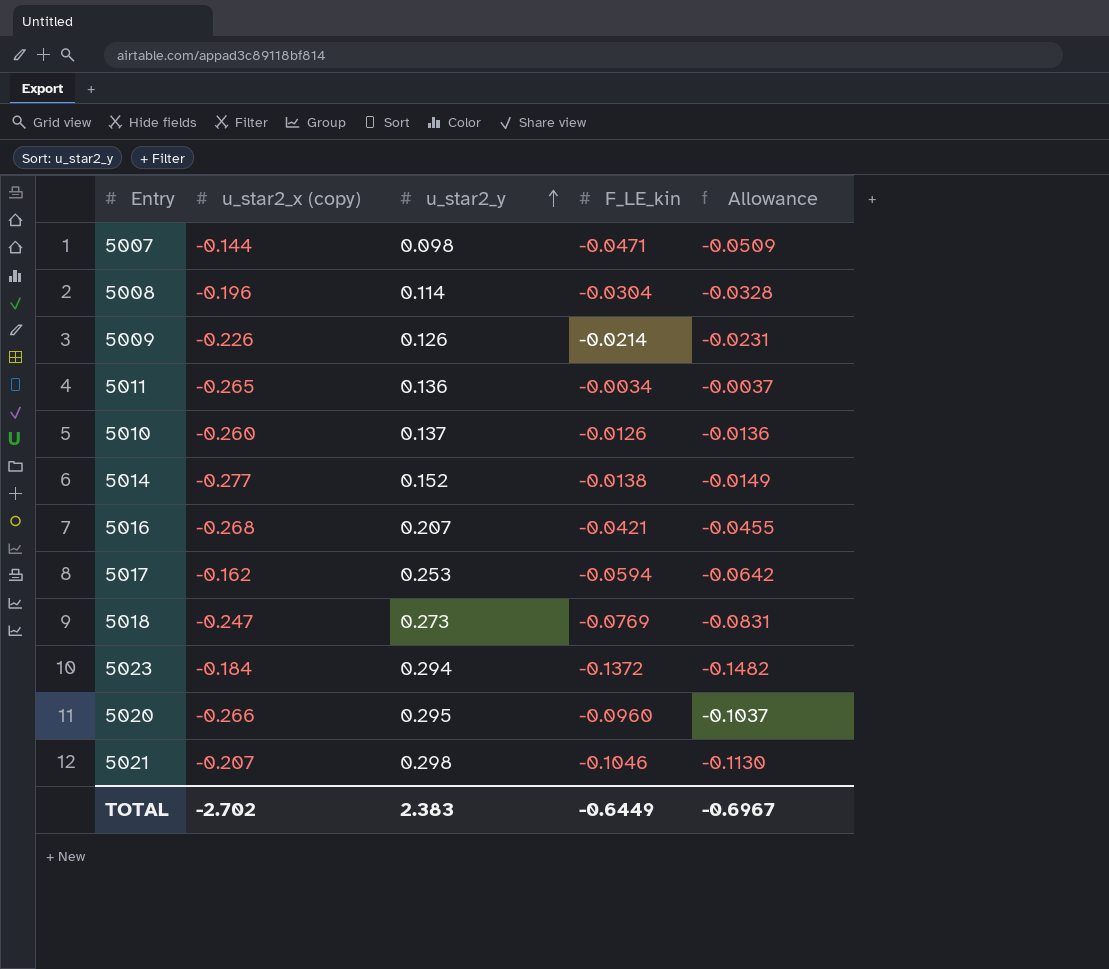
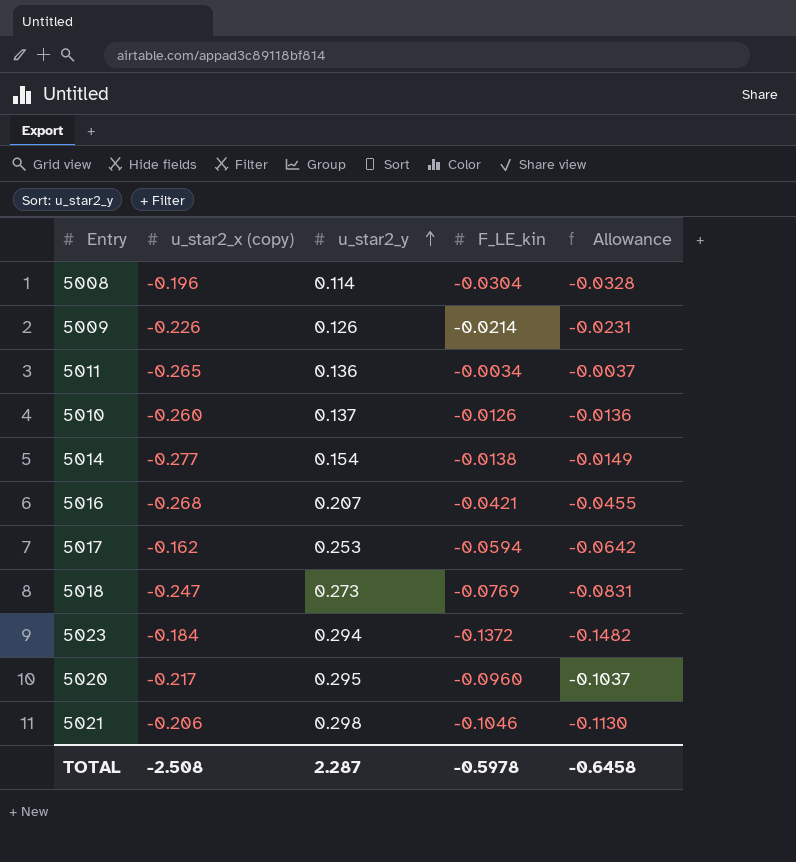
row 5007: -0.144 | 0.098 | -0.0471 | -0.0509 -> none
5014 | u_star2_y: 0.152 -> 0.154
5020 | u_star2_x (copy): -0.266 -> -0.217
5021 | u_star2_x (copy): -0.207 -> -0.206
TOTAL | u_star2_x (copy): -2.702 -> -2.508
TOTAL | u_star2_y: 2.383 -> 2.287
TOTAL | F_LE_kin: -0.6449 -> -0.5978
TOTAL | Allowance: -0.6967 -> -0.6458

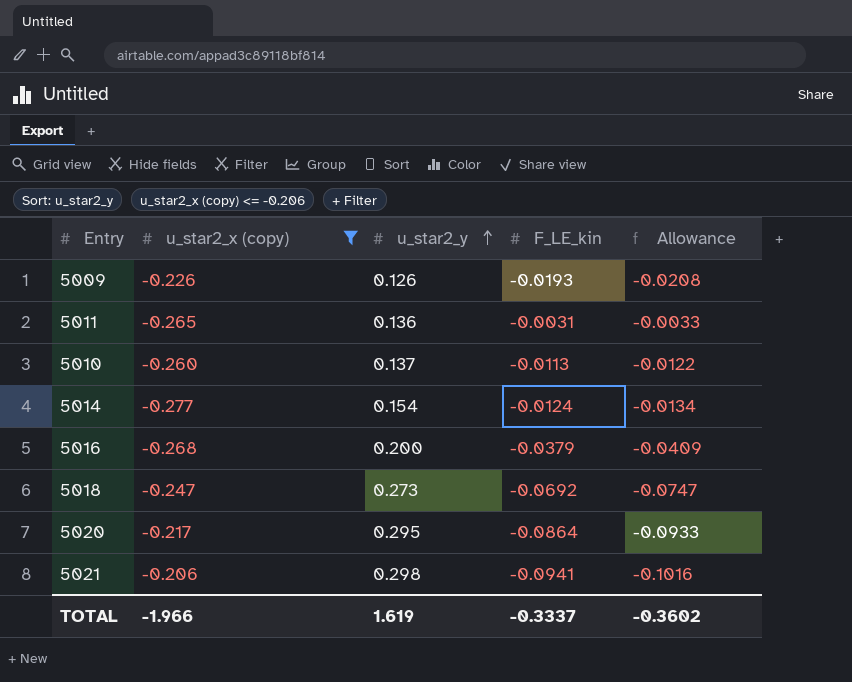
filter: none -> u_star2_x (copy) <= -0.206
5009 | F_LE_kin: -0.0214 -> -0.0193
5009 | Allowance: -0.0231 -> -0.0208
5011 | F_LE_kin: -0.0034 -> -0.0031
5011 | Allowance: -0.0037 -> -0.0033
5010 | F_LE_kin: -0.0126 -> -0.0113
5010 | Allowance: -0.0136 -> -0.0122
5014 | F_LE_kin: -0.0138 -> -0.0124
5014 | Allowance: -0.0149 -> -0.0134
5016 | u_star2_y: 0.207 -> 0.200
5016 | F_LE_kin: -0.0421 -> -0.0379
5016 | Allowance: -0.0455 -> -0.0409
5018 | F_LE_kin: -0.0769 -> -0.0692
5018 | Allowance: -0.0831 -> -0.0747
5020 | F_LE_kin: -0.0960 -> -0.0864
5020 | Allowance: -0.1037 -> -0.0933
5021 | F_LE_kin: -0.1046 -> -0.0941
5021 | Allowance: -0.1130 -> -0.1016
TOTAL | u_star2_x (copy): -2.508 -> -1.966
TOTAL | u_star2_y: 2.287 -> 1.619
TOTAL | F_LE_kin: -0.5978 -> -0.3337
TOTAL | Allowance: -0.6458 -> -0.3602

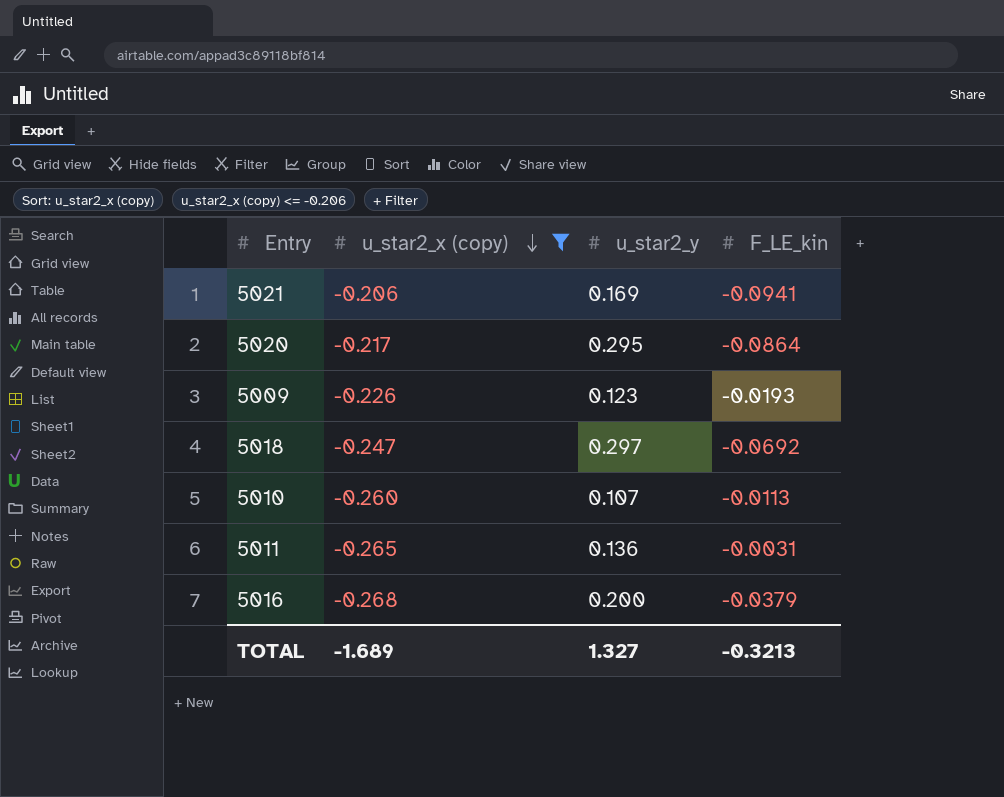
row order: u_star2_y ascending -> u_star2_x (copy) descending
column Allowance | formula: [F_LE_kin] * 1.08 -> none
row 5014: -0.277 | 0.154 | -0.0124 | -0.0134 -> none
5021 | u_star2_y: 0.298 -> 0.169
5009 | u_star2_y: 0.126 -> 0.123
5018 | u_star2_y: 0.273 -> 0.297
5010 | u_star2_y: 0.137 -> 0.107
TOTAL | u_star2_x (copy): -1.966 -> -1.689
TOTAL | u_star2_y: 1.619 -> 1.327
TOTAL | F_LE_kin: -0.3337 -> -0.3213

